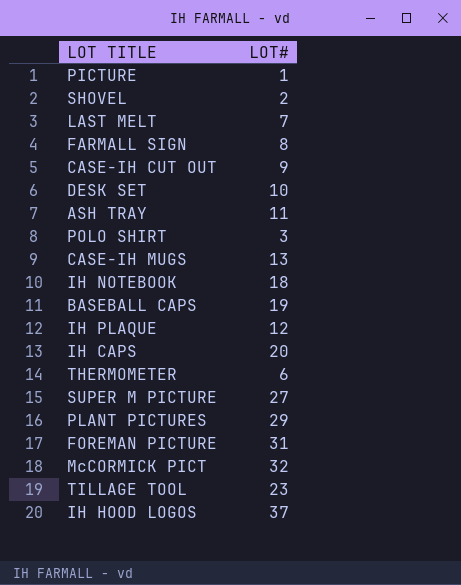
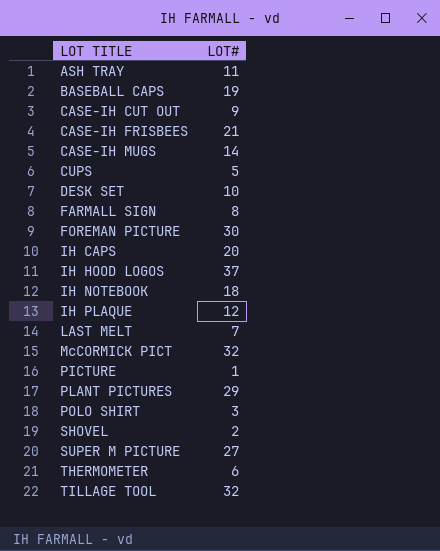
row order: none -> LOT TITLE ascending
row CASE-IH FRISBEES: none -> 21
CASE-IH MUGS | LOT#: 13 -> 14
row CUPS: none -> 5
FOREMAN PICTURE | LOT#: 31 -> 30
TILLAGE TOOL | LOT#: 23 -> 32

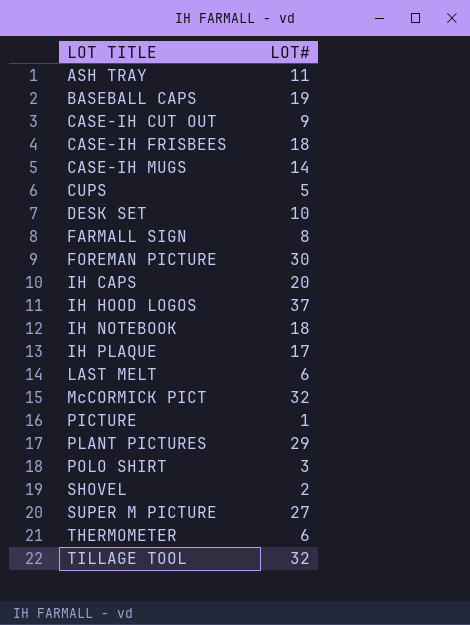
CASE-IH FRISBEES | LOT#: 21 -> 18
IH PLAQUE | LOT#: 12 -> 17
LAST MELT | LOT#: 7 -> 6

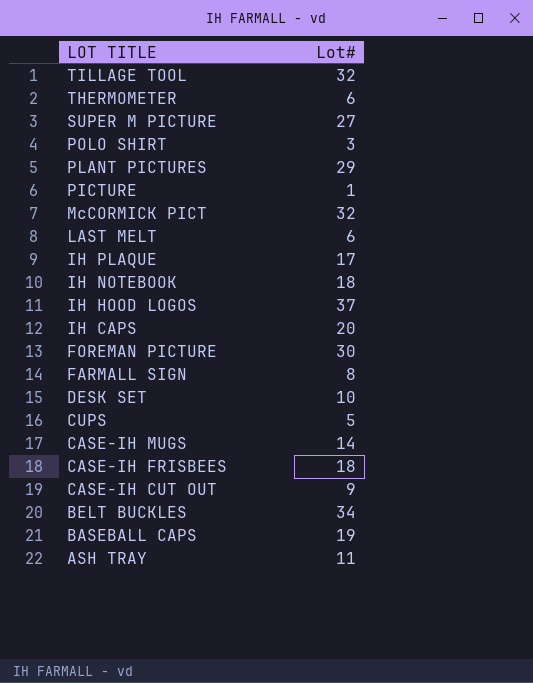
row order: LOT TITLE ascending -> LOT TITLE descending
column name: LOT# -> Lot#
row SHOVEL: 2 -> none
row BELT BUCKLES: none -> 34

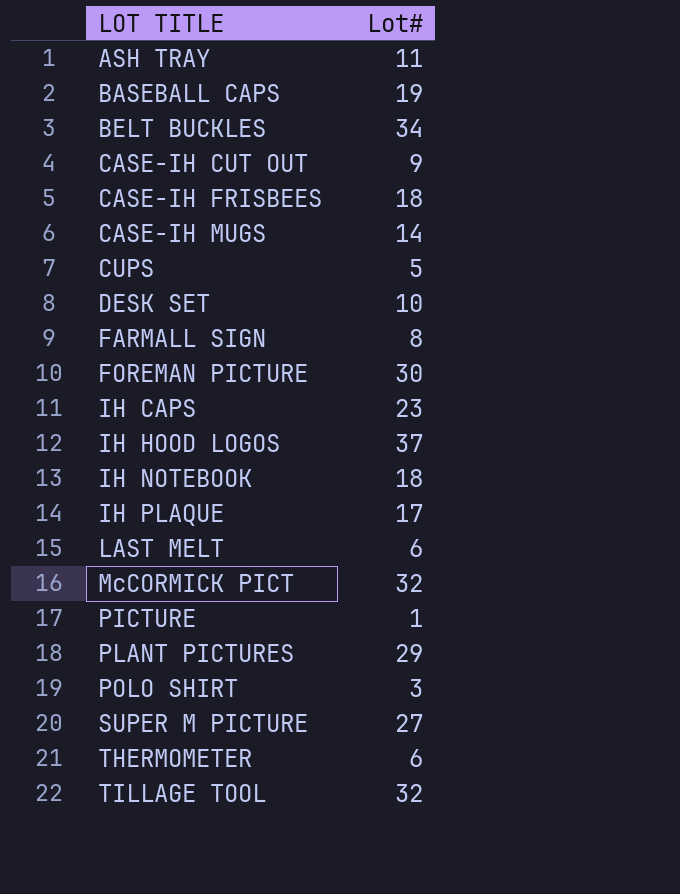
row order: LOT TITLE descending -> LOT TITLE ascending
IH CAPS | Lot#: 20 -> 23

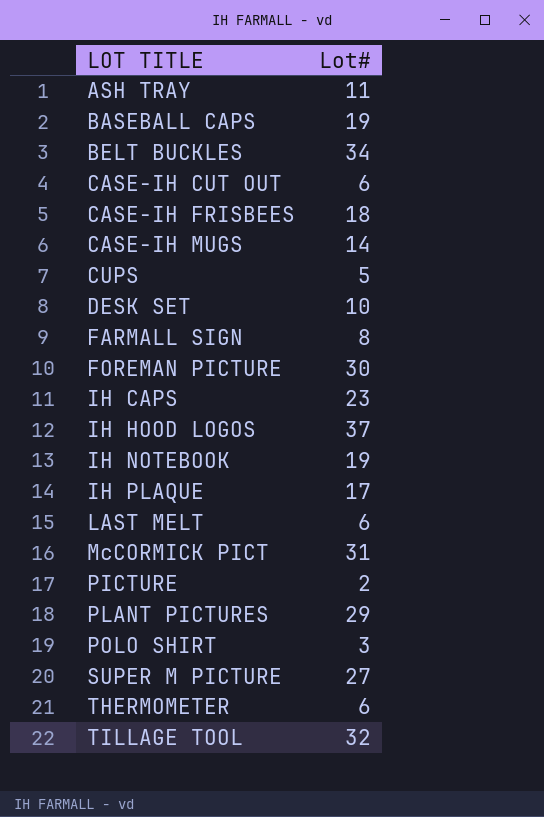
CASE-IH CUT OUT | Lot#: 9 -> 6
IH NOTEBOOK | Lot#: 18 -> 19
McCORMICK PICT | Lot#: 32 -> 31
PICTURE | Lot#: 1 -> 2

